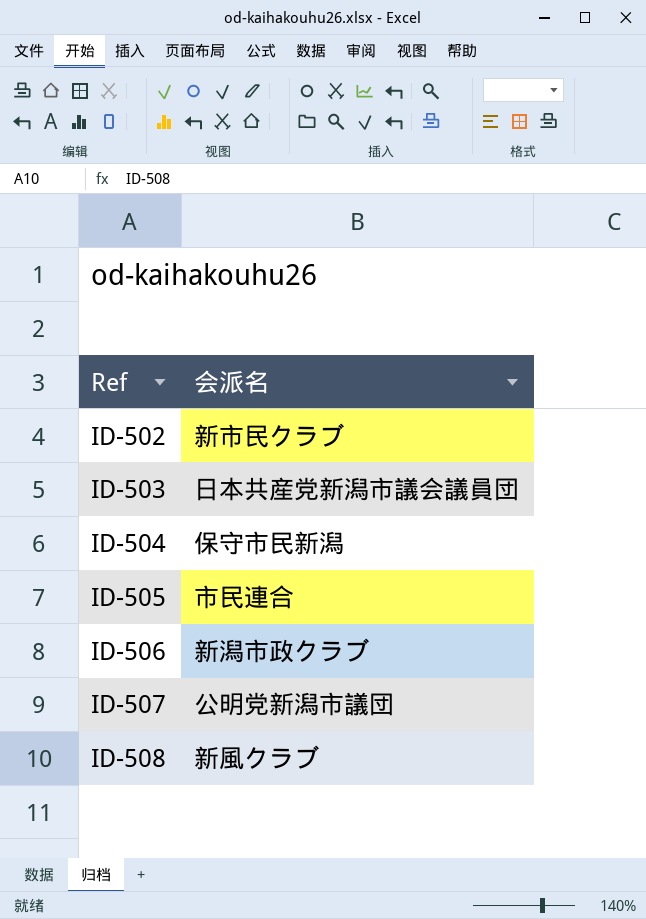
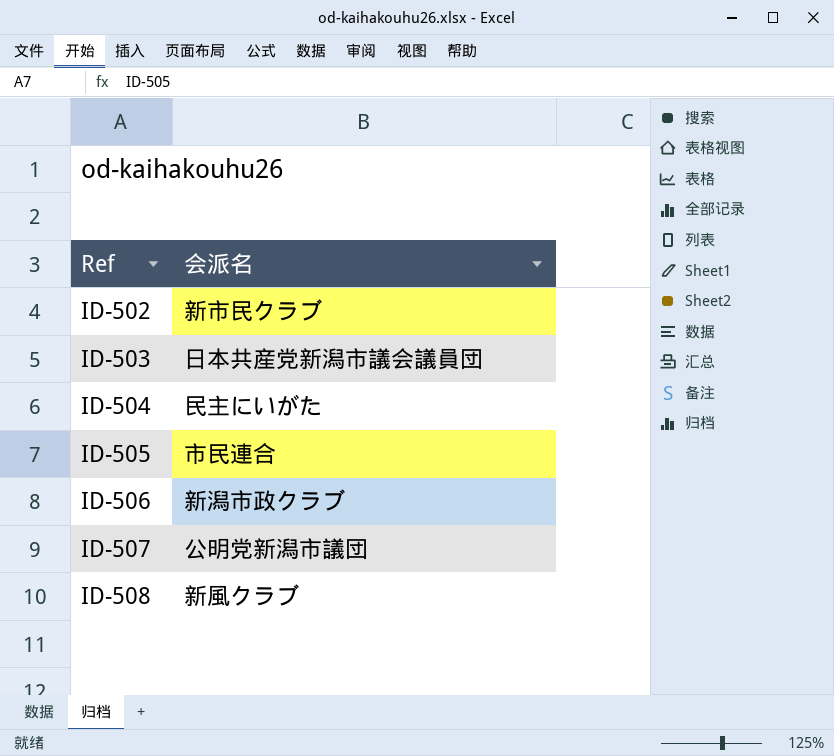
ID-504 | 会派名: 保守市民新潟 -> 民主にいがた

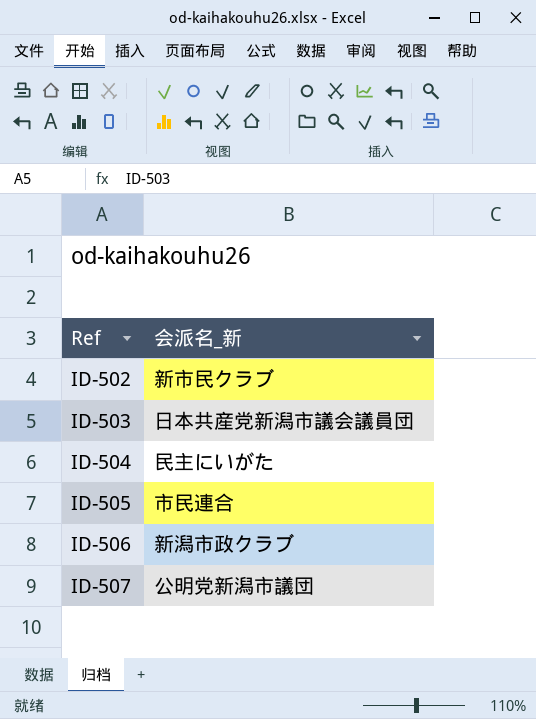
column name: 会派名 -> 会派名_新
row ID-508: 新風クラブ -> none

